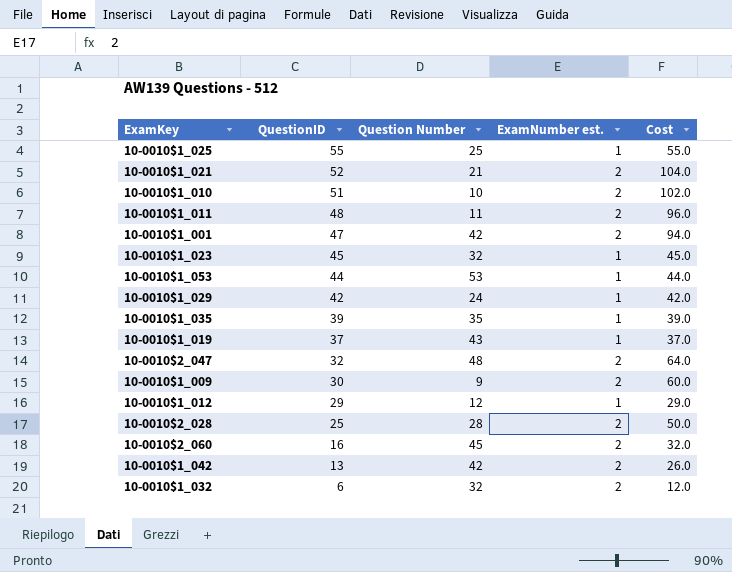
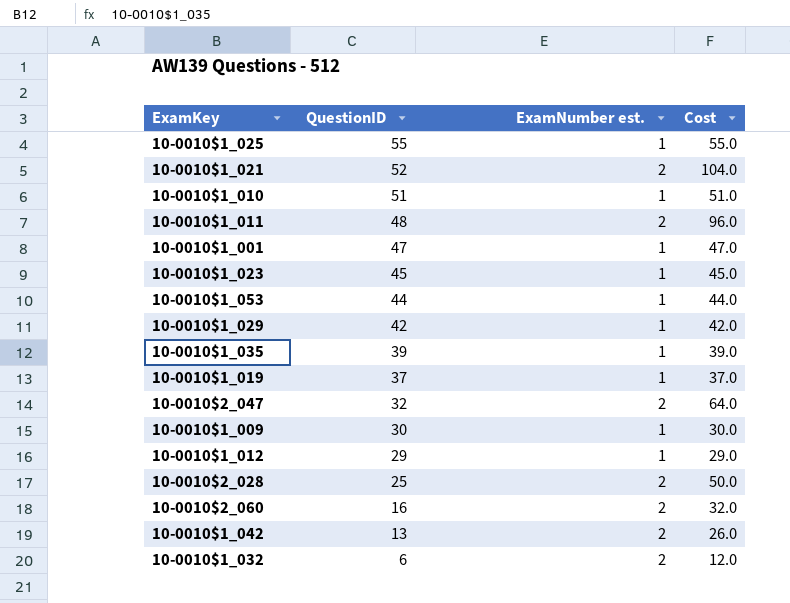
column Question Number | position: 3 -> none
10-0010$1_010 | ExamNumber est.: 2 -> 1
10-0010$1_010 | Cost: 102.0 -> 51.0
10-0010$1_001 | ExamNumber est.: 2 -> 1
10-0010$1_001 | Cost: 94.0 -> 47.0
10-0010$1_009 | ExamNumber est.: 2 -> 1
10-0010$1_009 | Cost: 60.0 -> 30.0

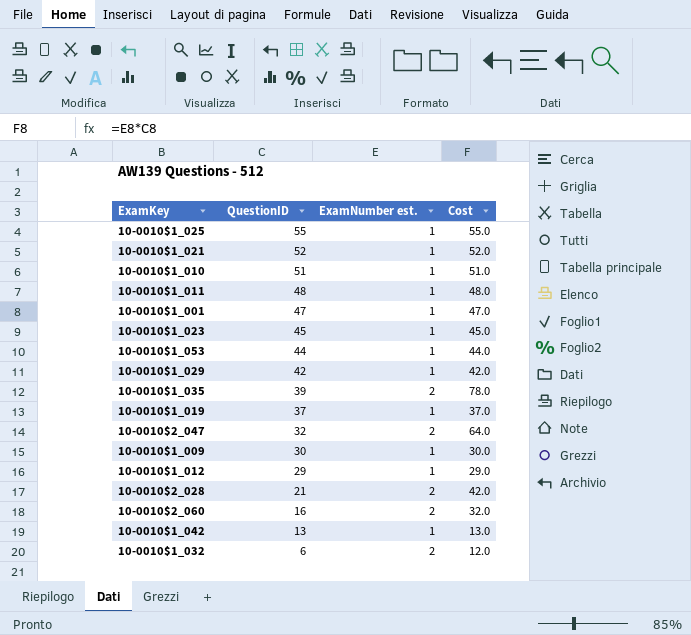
10-0010$1_021 | ExamNumber est.: 2 -> 1
10-0010$1_021 | Cost: 104.0 -> 52.0
10-0010$1_011 | ExamNumber est.: 2 -> 1
10-0010$1_011 | Cost: 96.0 -> 48.0
10-0010$1_035 | ExamNumber est.: 1 -> 2
10-0010$1_035 | Cost: 39.0 -> 78.0
10-0010$2_028 | QuestionID: 25 -> 21
10-0010$2_028 | Cost: 50.0 -> 42.0
10-0010$1_042 | ExamNumber est.: 2 -> 1
10-0010$1_042 | Cost: 26.0 -> 13.0

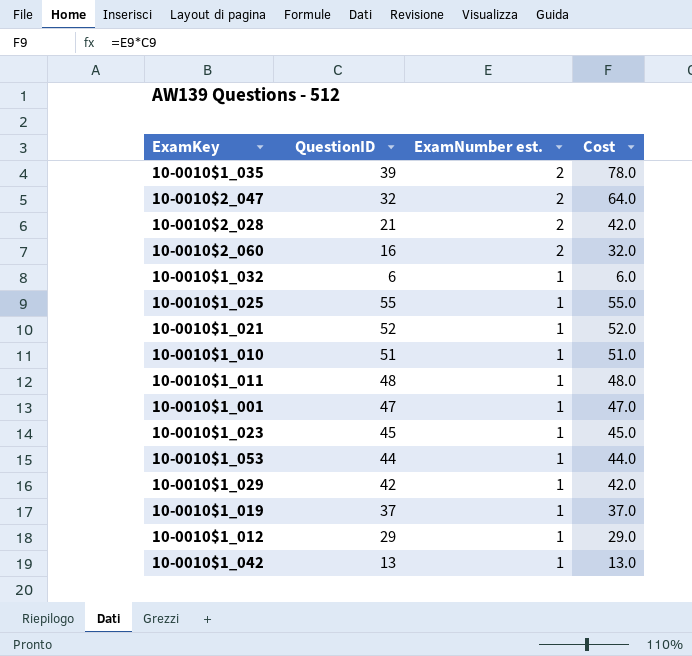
row order: QuestionID descending -> ExamNumber est. descending
row 10-0010$1_009: 30 | 1 | 30.0 -> none
10-0010$1_032 | ExamNumber est.: 2 -> 1
10-0010$1_032 | Cost: 12.0 -> 6.0

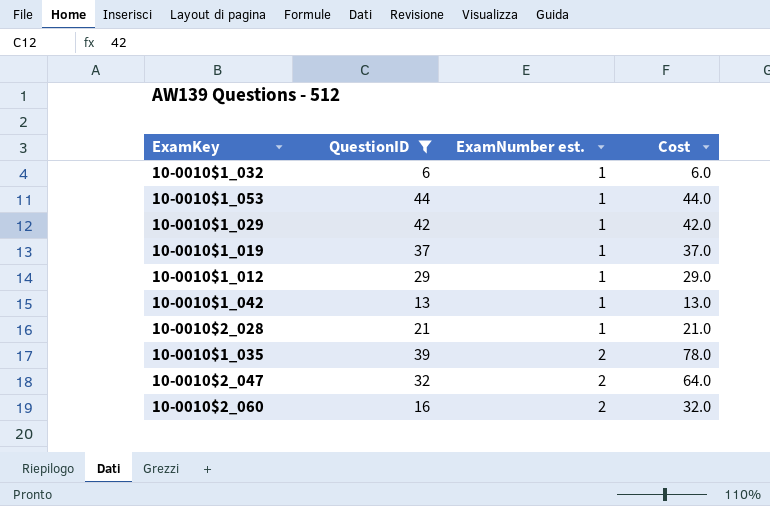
filter: none -> QuestionID <= 44
row order: ExamNumber est. descending -> ExamNumber est. ascending
10-0010$2_028 | ExamNumber est.: 2 -> 1
10-0010$2_028 | Cost: 42.0 -> 21.0

